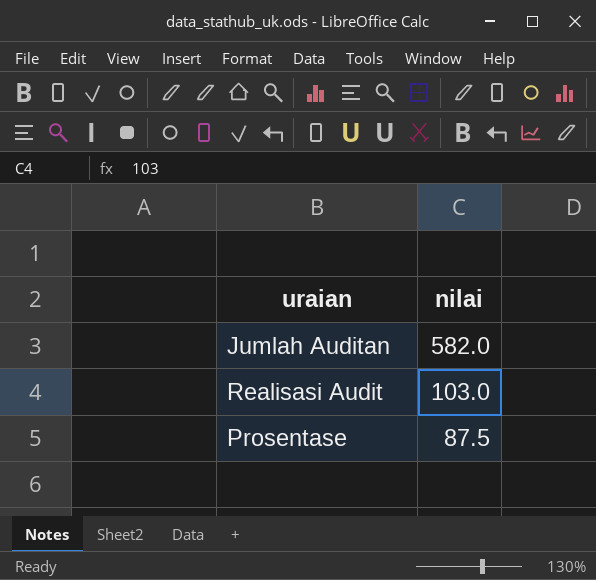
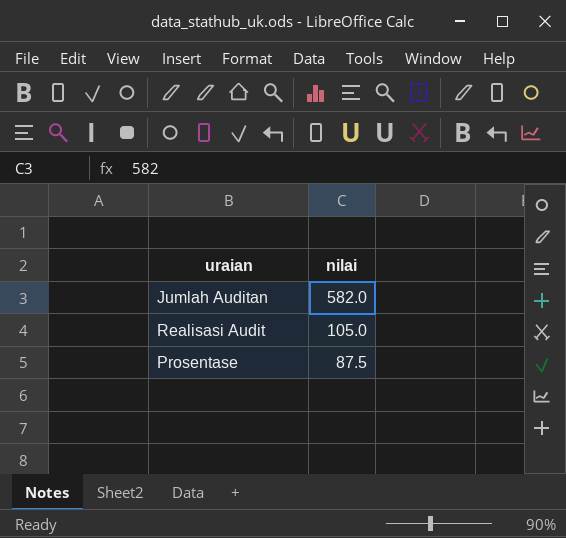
Realisasi Audit | nilai: 103.0 -> 105.0

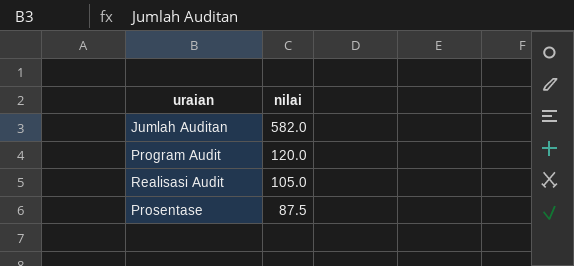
row Program Audit: none -> 120.0

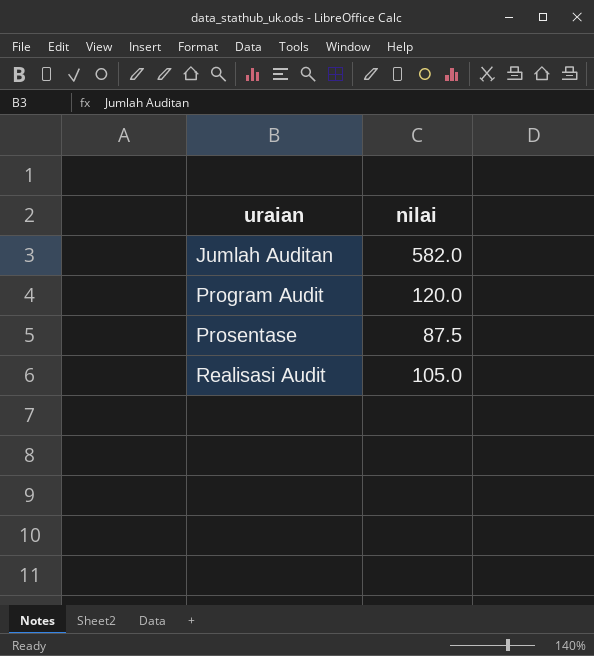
row order: nilai descending -> uraian ascending

